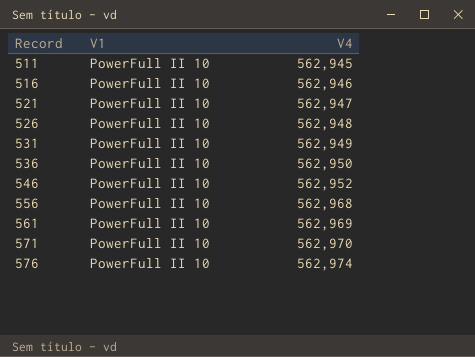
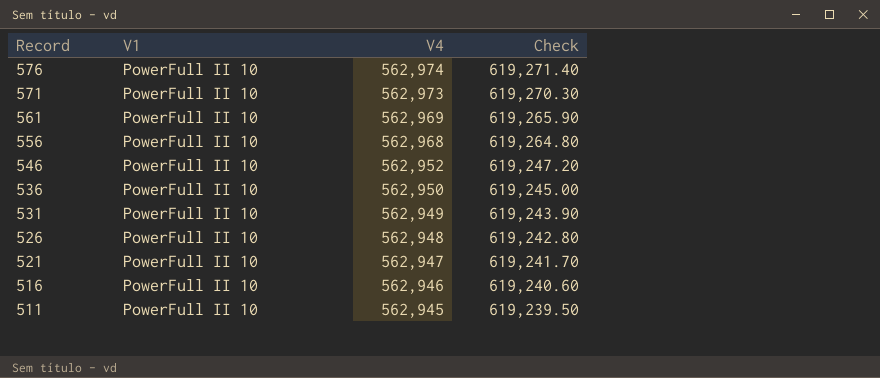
row order: Record ascending -> Record descending
column Check | formula: none -> [V4] * 1.1
571 | V4: 562,970 -> 562,973

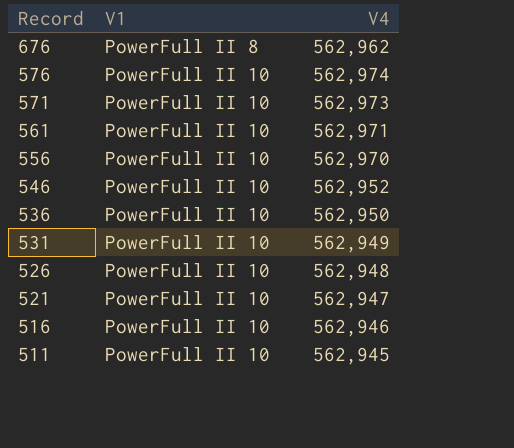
column Check | formula: [V4] * 1.1 -> none
row 676: none -> PowerFull II 8 | 562,962
561 | V4: 562,969 -> 562,971
556 | V4: 562,968 -> 562,970

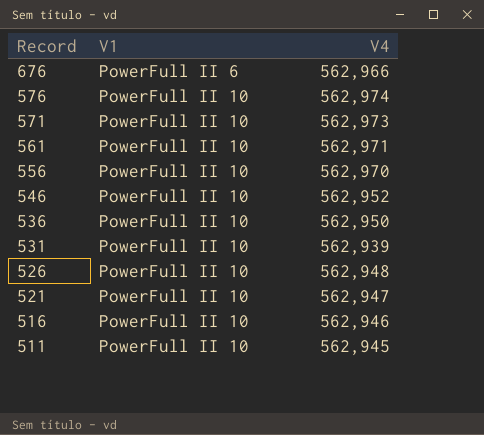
676 | V1: PowerFull II 8 -> PowerFull II 6
676 | V4: 562,962 -> 562,966
531 | V4: 562,949 -> 562,939

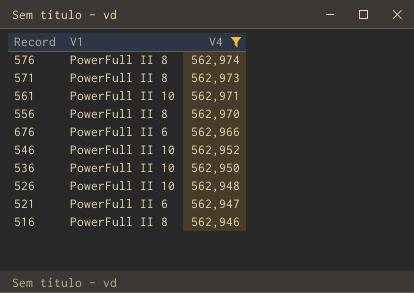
filter: none -> V4 >= 562,946
row order: Record descending -> V4 descending
576 | V1: PowerFull II 10 -> PowerFull II 8
571 | V1: PowerFull II 10 -> PowerFull II 8
556 | V1: PowerFull II 10 -> PowerFull II 8
521 | V1: PowerFull II 10 -> PowerFull II 6
516 | V1: PowerFull II 10 -> PowerFull II 8

